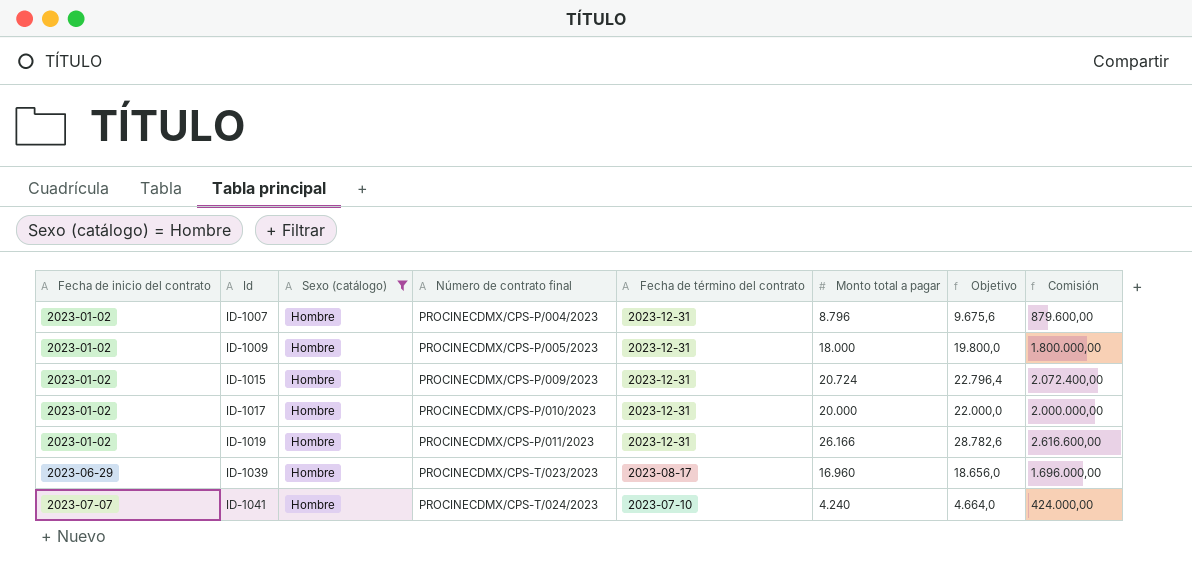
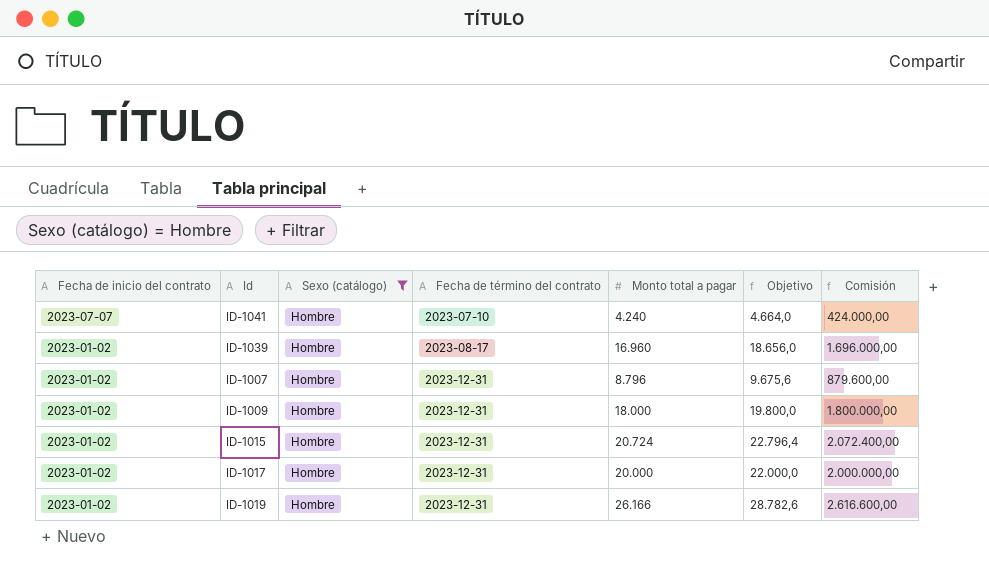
row order: Fecha de inicio del contrato ascending -> Fecha de inicio del contrato descending
column Número de contrato final | position: 4 -> none
ID-1039 | Fecha de inicio del contrato: 2023-06-29 -> 2023-01-02

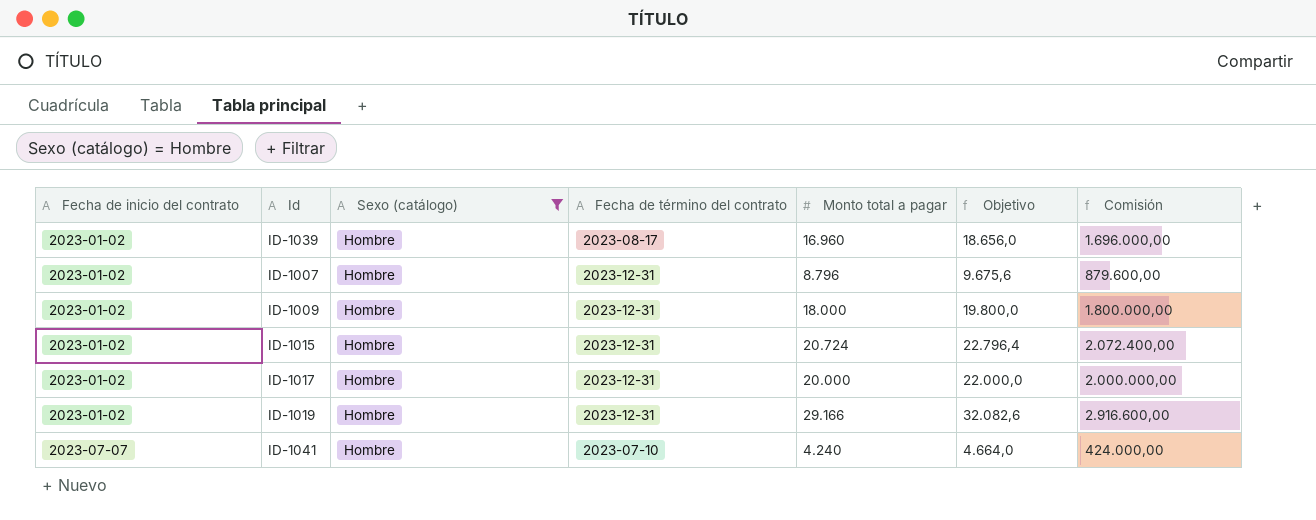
row order: Fecha de inicio del contrato descending -> Fecha de inicio del contrato ascending
ID-1019 | Monto total a pagar: 26.166 -> 29.166
ID-1019 | Objetivo: 28.782,6 -> 32.082,6
ID-1019 | Comisión: 2.616.600,00 -> 2.916.600,00

